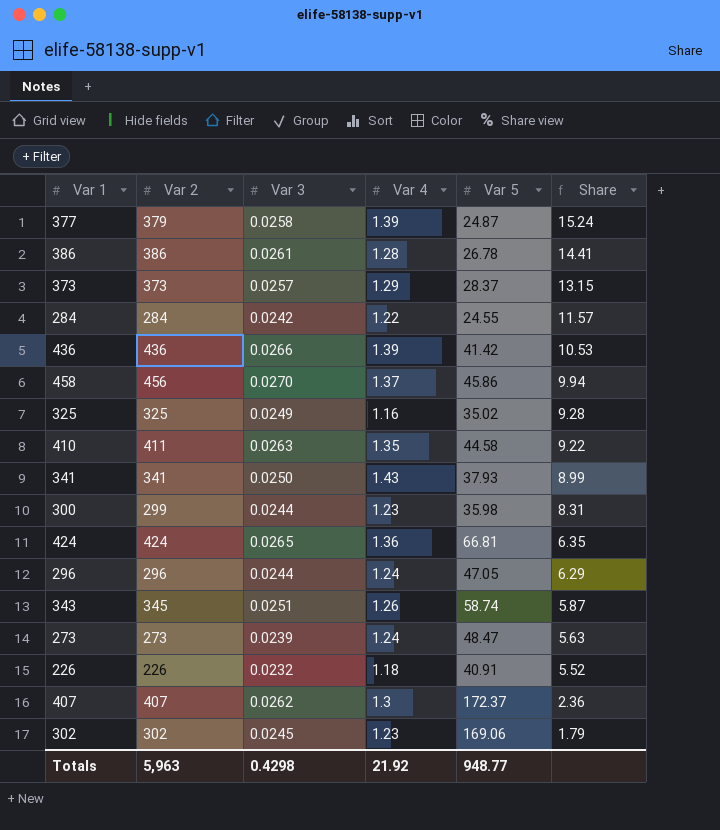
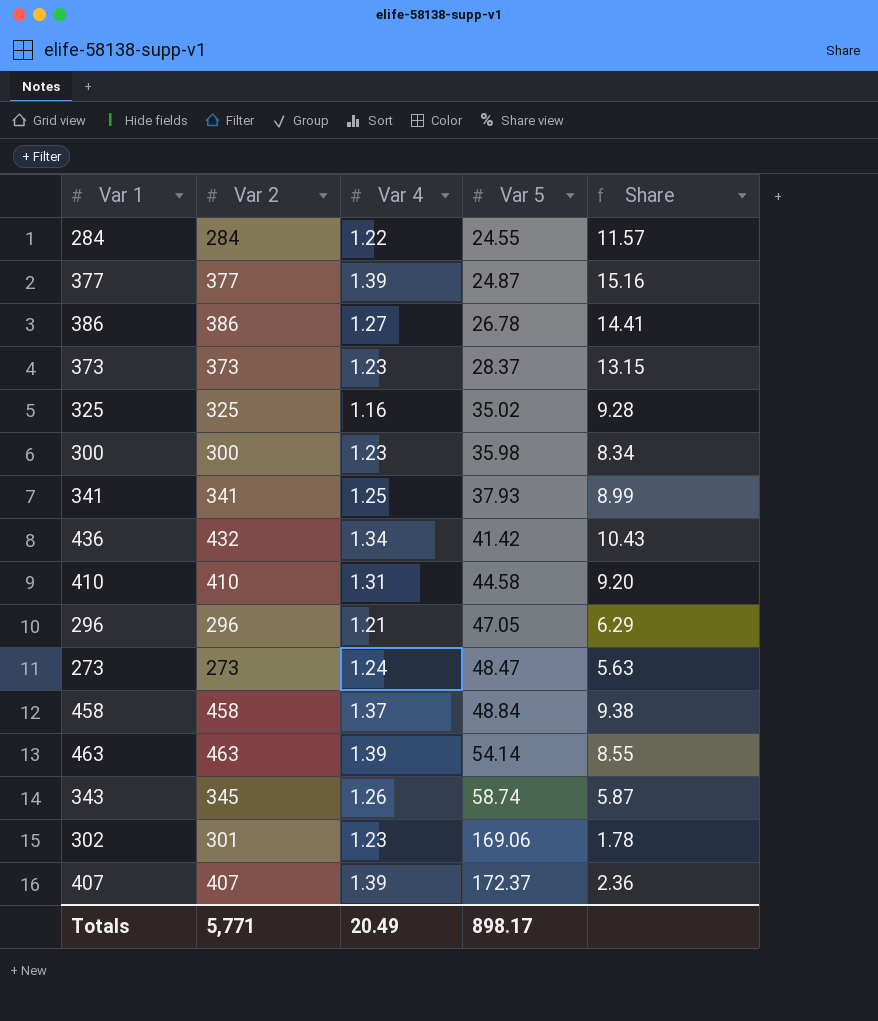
row order: Share descending -> Var 5 ascending
column Var 3 | position: 3 -> none
row 424: 424 | 0.0265 | 1.36 | 66.81 | 6.35 -> none
row 226: 226 | 0.0232 | 1.18 | 40.91 | 5.52 -> none
377 | Var 2: 379 -> 377
377 | Share: 15.24 -> 15.16
386 | Var 4: 1.28 -> 1.27
373 | Var 4: 1.29 -> 1.23
300 | Var 2: 299 -> 300
300 | Share: 8.31 -> 8.34
341 | Var 4: 1.43 -> 1.25
436 | Var 2: 436 -> 432
436 | Var 4: 1.39 -> 1.34
436 | Share: 10.53 -> 10.43
410 | Var 2: 411 -> 410
410 | Var 4: 1.35 -> 1.31
410 | Share: 9.22 -> 9.20
296 | Var 4: 1.24 -> 1.21
458 | Var 2: 456 -> 458
458 | Var 5: 45.86 -> 48.84
458 | Share: 9.94 -> 9.38
row 463: none -> 463 | 1.39 | 54.14 | 8.55
302 | Var 2: 302 -> 301
302 | Share: 1.79 -> 1.78
407 | Var 4: 1.3 -> 1.39
Totals | Var 2: 5,963 -> 5,771
Totals | Var 4: 21.92 -> 20.49
Totals | Var 5: 948.77 -> 898.17

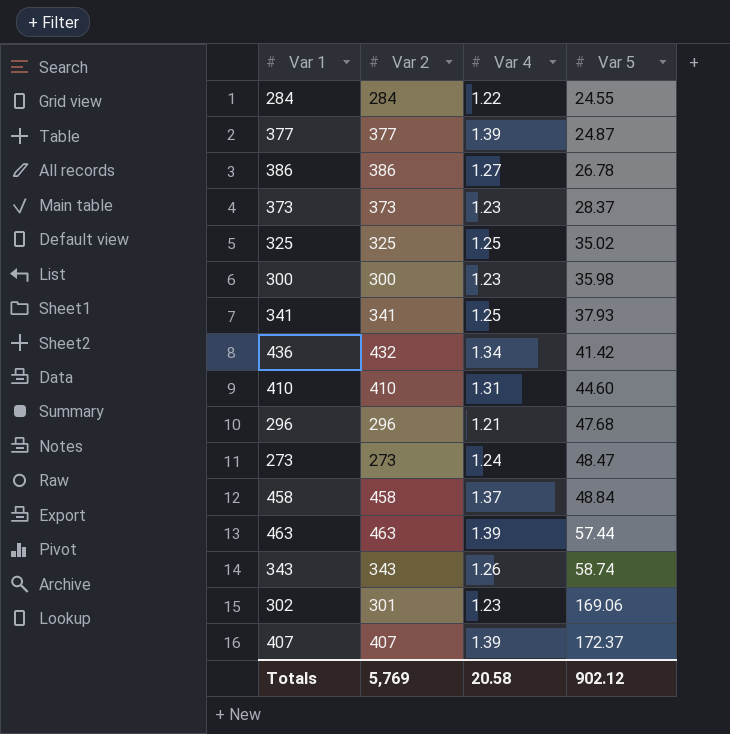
column Share | formula: [Var 2] / [Var 5] -> none
325 | Var 4: 1.16 -> 1.25
410 | Var 5: 44.58 -> 44.60
296 | Var 5: 47.05 -> 47.68
463 | Var 5: 54.14 -> 57.44
343 | Var 2: 345 -> 343
Totals | Var 2: 5,771 -> 5,769
Totals | Var 4: 20.49 -> 20.58
Totals | Var 5: 898.17 -> 902.12

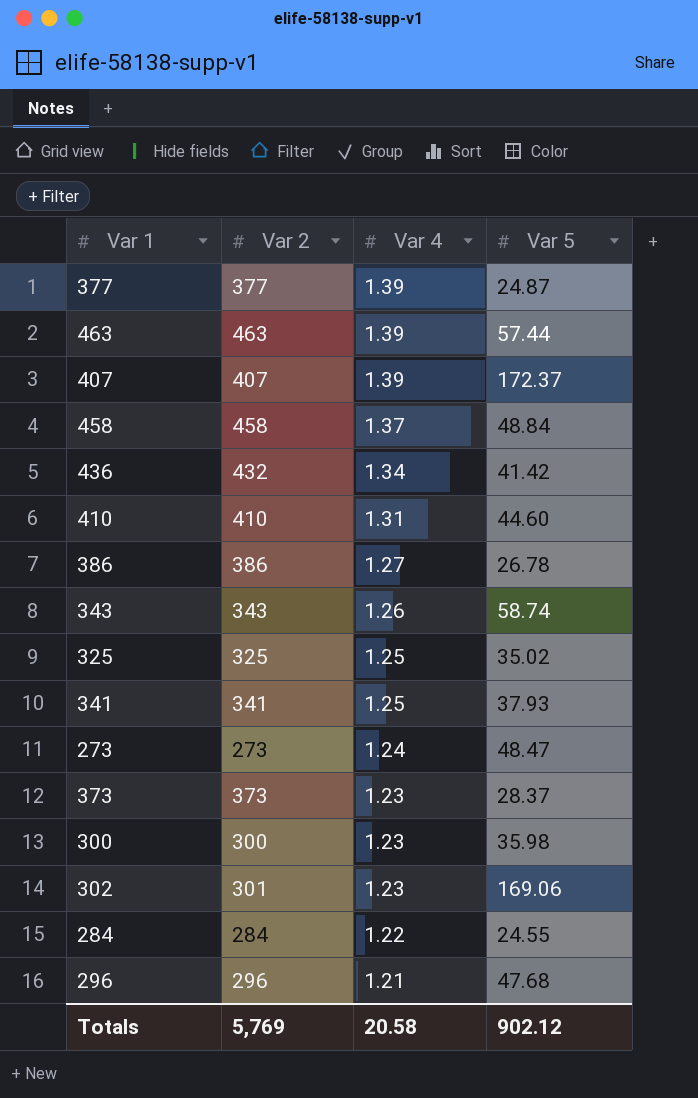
row order: Var 5 ascending -> Var 4 descending

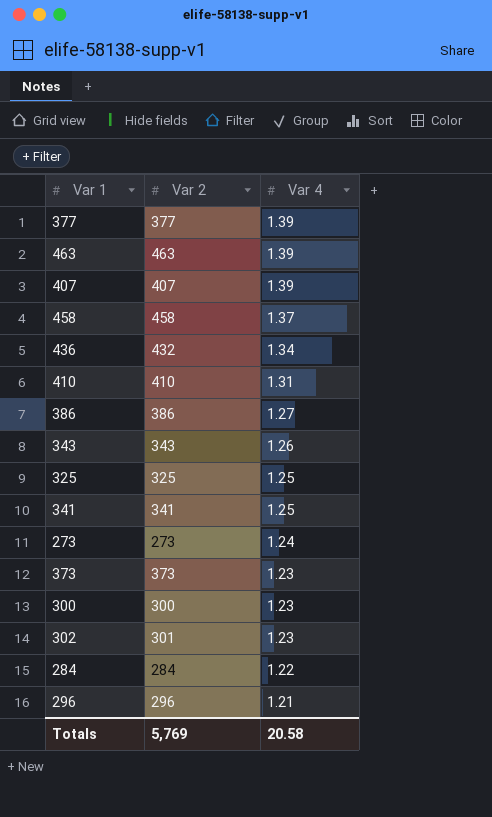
column Var 5 | position: 4 -> none

